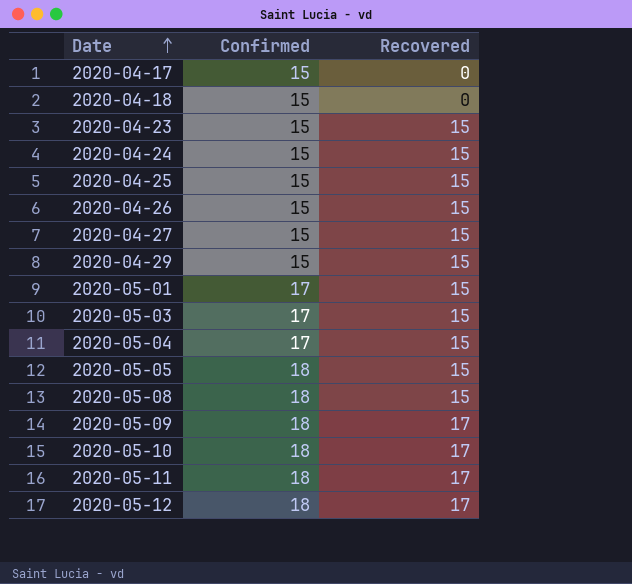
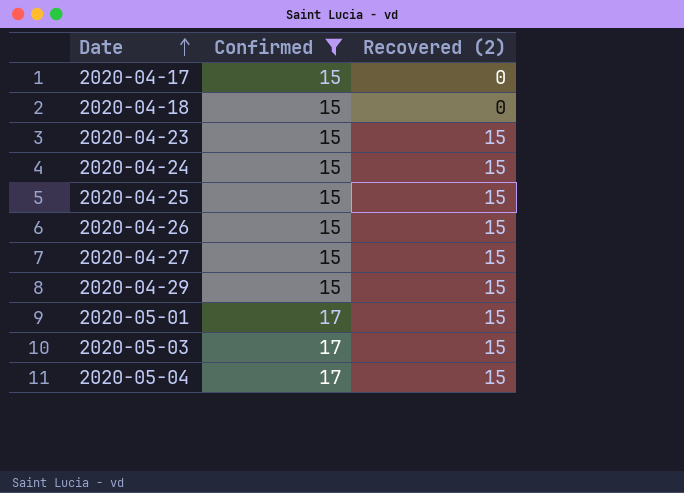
filter: none -> Confirmed != 18
column name: Recovered -> Recovered (2)

